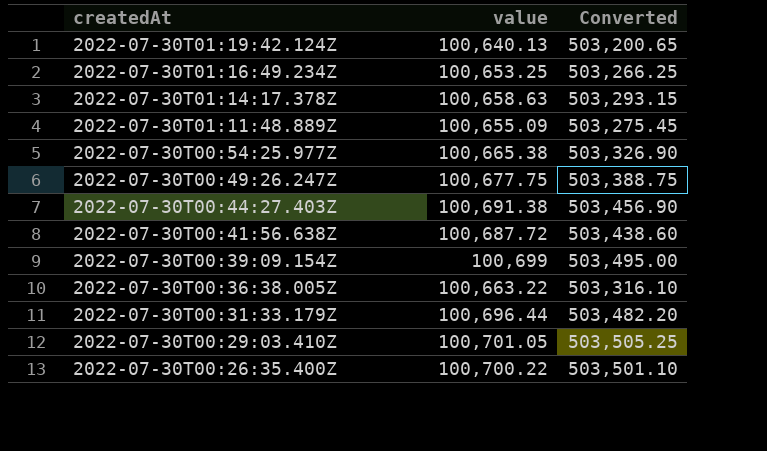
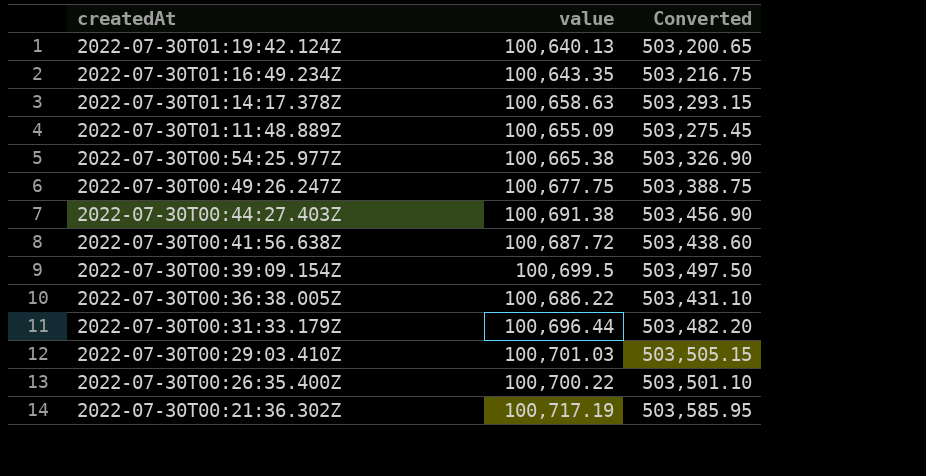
2022-07-30T01:16:49.234Z | value: 100,653.25 -> 100,643.35
2022-07-30T01:16:49.234Z | Converted: 503,266.25 -> 503,216.75
2022-07-30T00:39:09.154Z | value: 100,699 -> 100,699.5
2022-07-30T00:39:09.154Z | Converted: 503,495.00 -> 503,497.50
2022-07-30T00:36:38.005Z | value: 100,663.22 -> 100,686.22
2022-07-30T00:36:38.005Z | Converted: 503,316.10 -> 503,431.10
2022-07-30T00:29:03.410Z | value: 100,701.05 -> 100,701.03
2022-07-30T00:29:03.410Z | Converted: 503,505.25 -> 503,505.15
row 2022-07-30T00:21:36.302Z: none -> 100,717.19 | 503,585.95

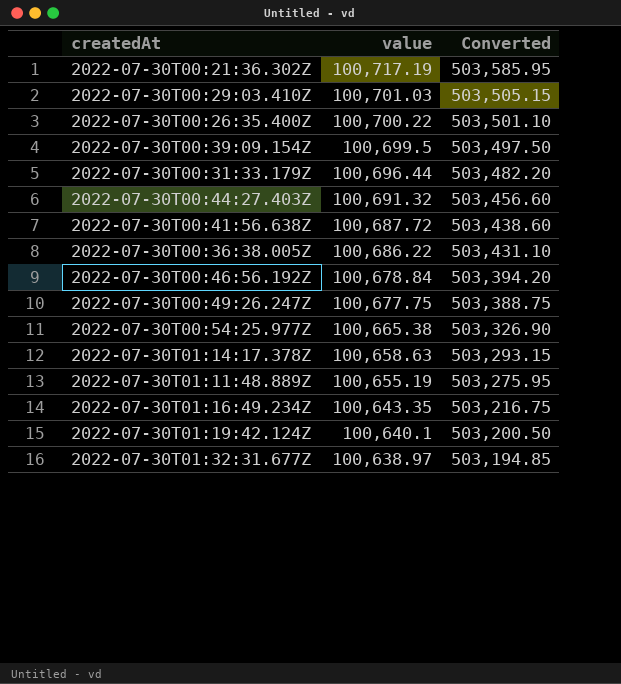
row order: createdAt descending -> value descending
2022-07-30T00:44:27.403Z | value: 100,691.38 -> 100,691.32
2022-07-30T00:44:27.403Z | Converted: 503,456.90 -> 503,456.60
row 2022-07-30T00:46:56.192Z: none -> 100,678.84 | 503,394.20
2022-07-30T01:11:48.889Z | value: 100,655.09 -> 100,655.19
2022-07-30T01:11:48.889Z | Converted: 503,275.45 -> 503,275.95
2022-07-30T01:19:42.124Z | value: 100,640.13 -> 100,640.1
2022-07-30T01:19:42.124Z | Converted: 503,200.65 -> 503,200.50
row 2022-07-30T01:32:31.677Z: none -> 100,638.97 | 503,194.85

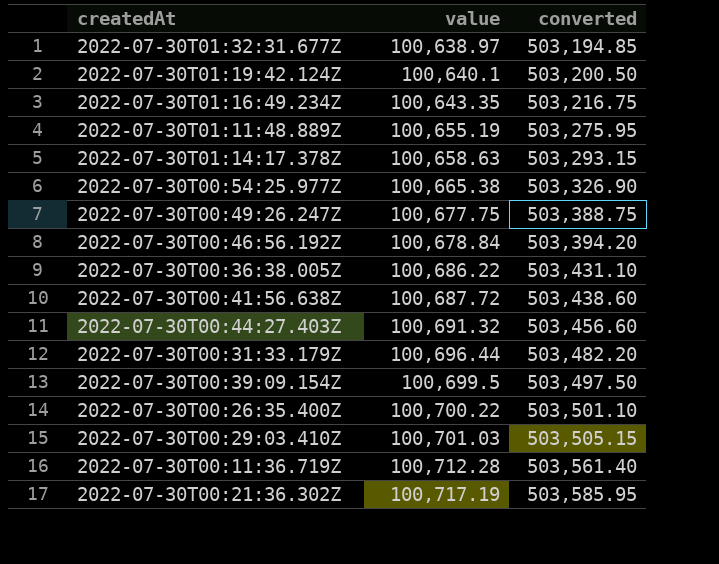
row order: value descending -> value ascending
column name: Converted -> converted
row 2022-07-30T00:11:36.719Z: none -> 100,712.28 | 503,561.40

